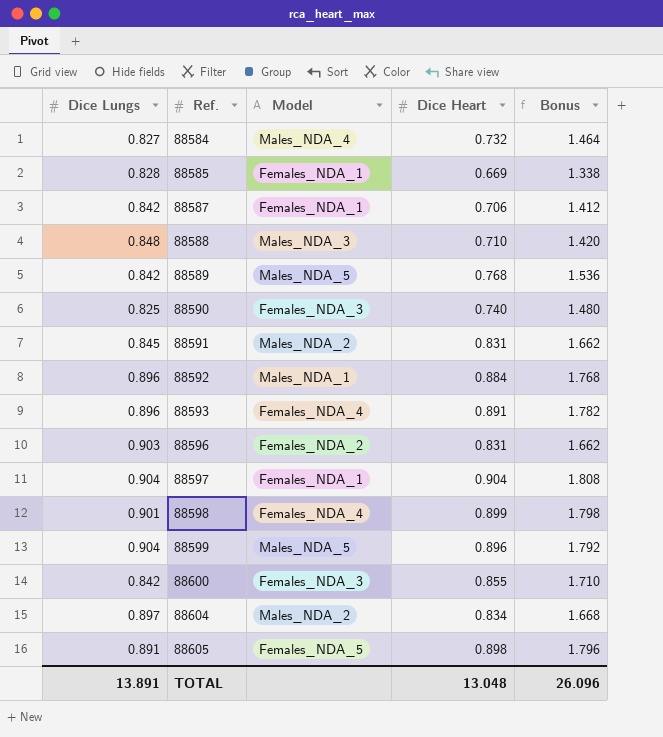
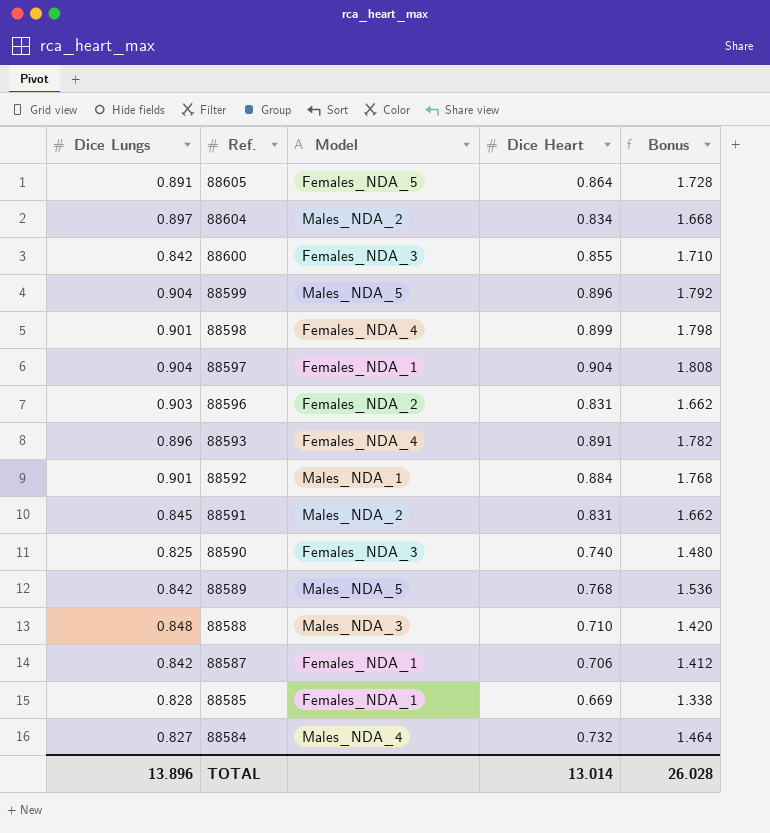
row order: Ref. ascending -> Ref. descending
88605 | Dice Heart: 0.898 -> 0.864
88605 | Bonus: 1.796 -> 1.728
88592 | Dice Lungs: 0.896 -> 0.901
TOTAL | Dice Lungs: 13.891 -> 13.896
TOTAL | Dice Heart: 13.048 -> 13.014
TOTAL | Bonus: 26.096 -> 26.028

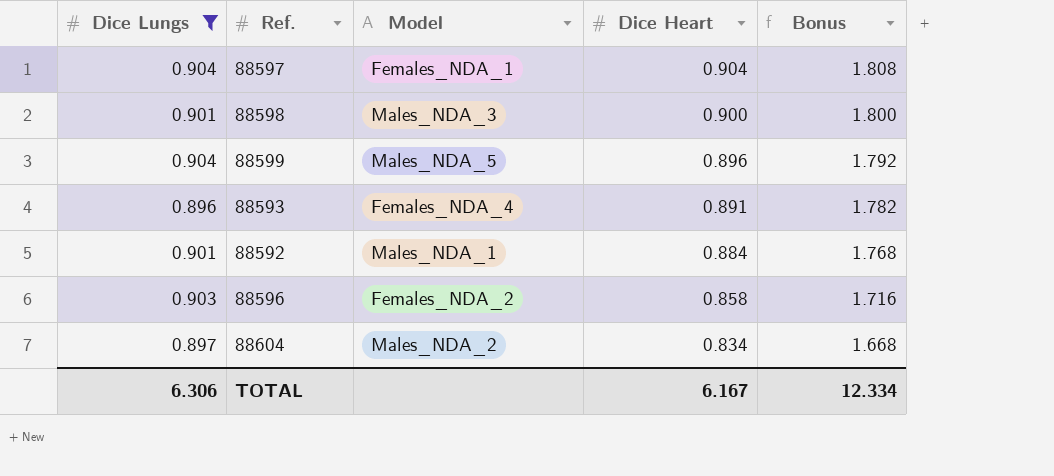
filter: none -> Dice Lungs >= 0.896
row order: Ref. descending -> Dice Heart descending
88598 | Model: Females_NDA_4 -> Males_NDA_3
88598 | Dice Heart: 0.899 -> 0.900
88598 | Bonus: 1.798 -> 1.800
88596 | Dice Heart: 0.831 -> 0.858
88596 | Bonus: 1.662 -> 1.716
TOTAL | Dice Lungs: 13.896 -> 6.306
TOTAL | Dice Heart: 13.014 -> 6.167
TOTAL | Bonus: 26.028 -> 12.334

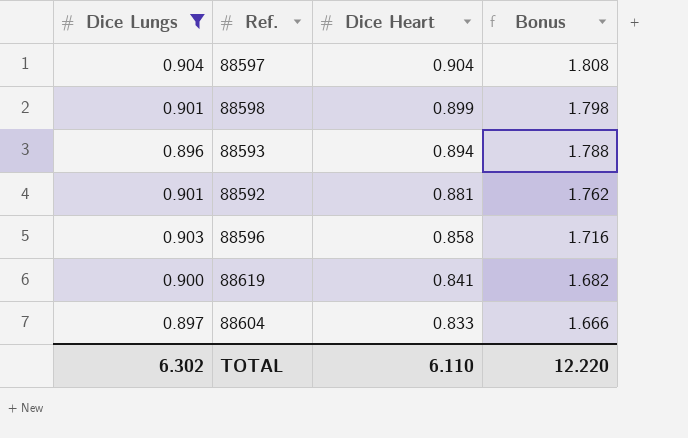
column Model | position: 3 -> none
row 88599: 0.904 | Males_NDA_5 | 0.896 | 1.792 -> none
88598 | Dice Heart: 0.900 -> 0.899
88598 | Bonus: 1.800 -> 1.798
88593 | Dice Heart: 0.891 -> 0.894
88593 | Bonus: 1.782 -> 1.788
88592 | Dice Heart: 0.884 -> 0.881
88592 | Bonus: 1.768 -> 1.762
row 88619: none -> 0.900 | 0.841 | 1.682
88604 | Dice Heart: 0.834 -> 0.833
88604 | Bonus: 1.668 -> 1.666
TOTAL | Dice Lungs: 6.306 -> 6.302
TOTAL | Dice Heart: 6.167 -> 6.110
TOTAL | Bonus: 12.334 -> 12.220

